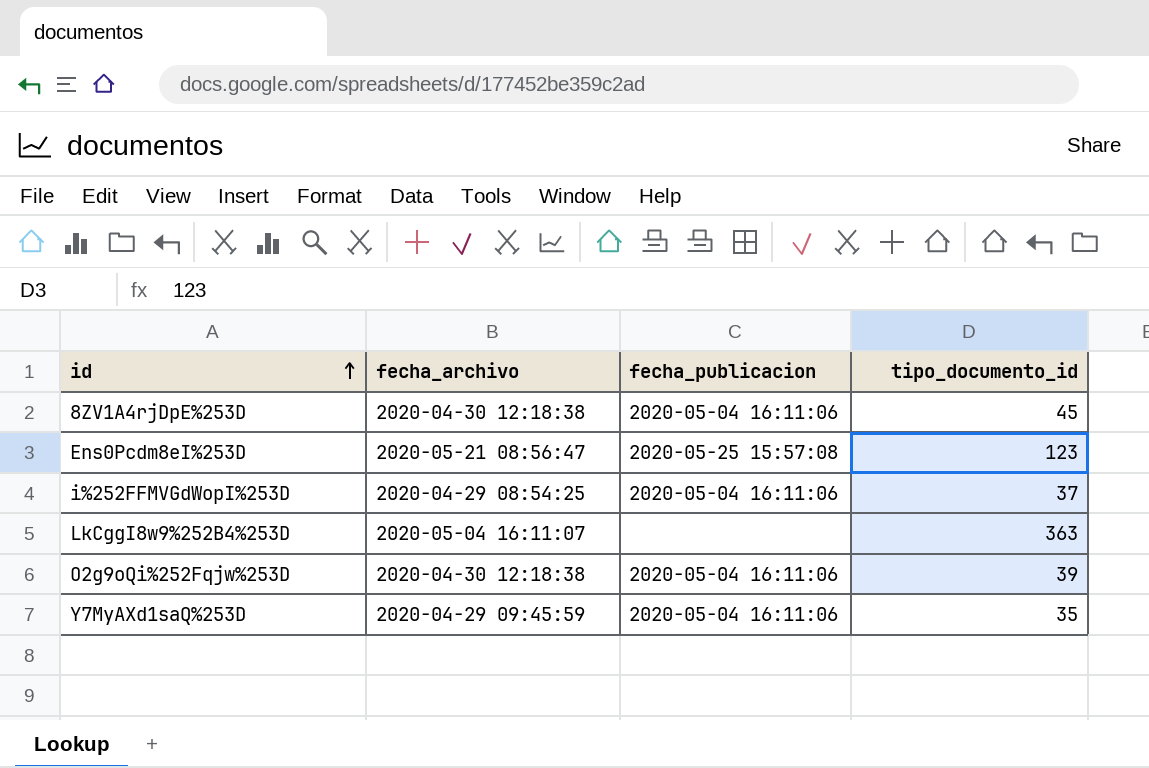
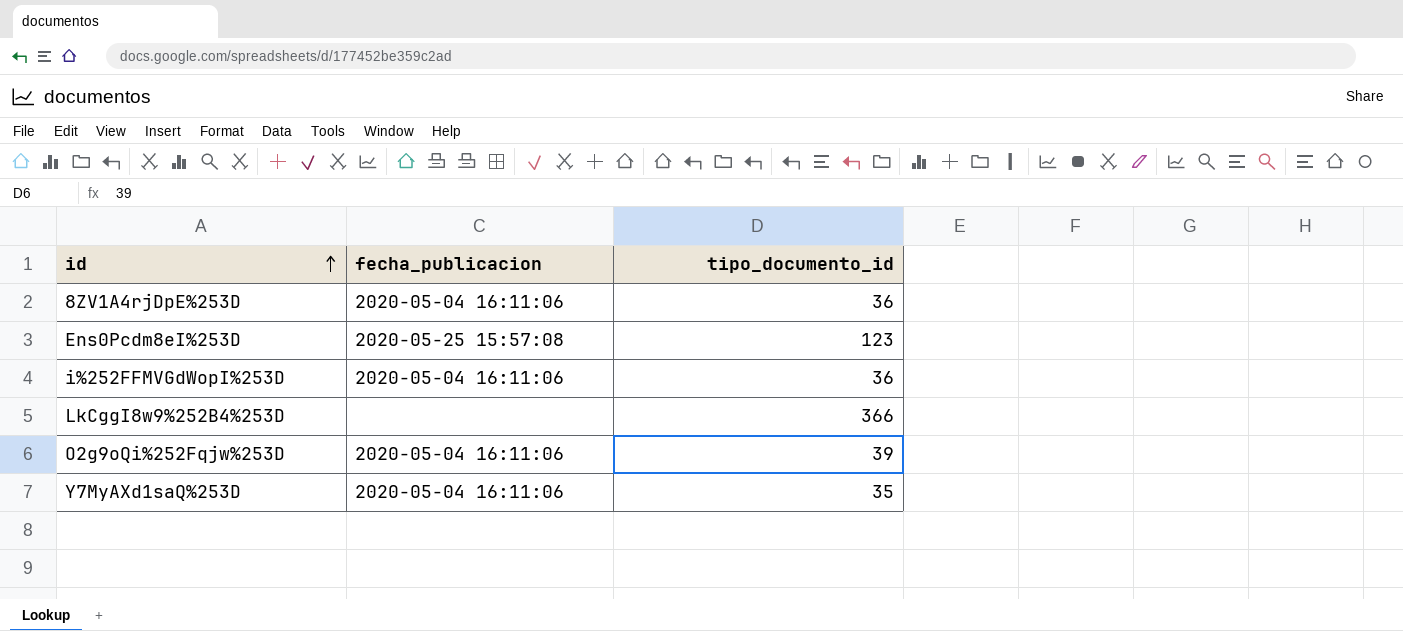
column fecha_archivo | position: 2 -> none
8ZV1A4rjDpE%253D | tipo_documento_id: 45 -> 36
i%252FFMVGdWopI%253D | tipo_documento_id: 37 -> 36
LkCggI8w9%252B4%253D | tipo_documento_id: 363 -> 366

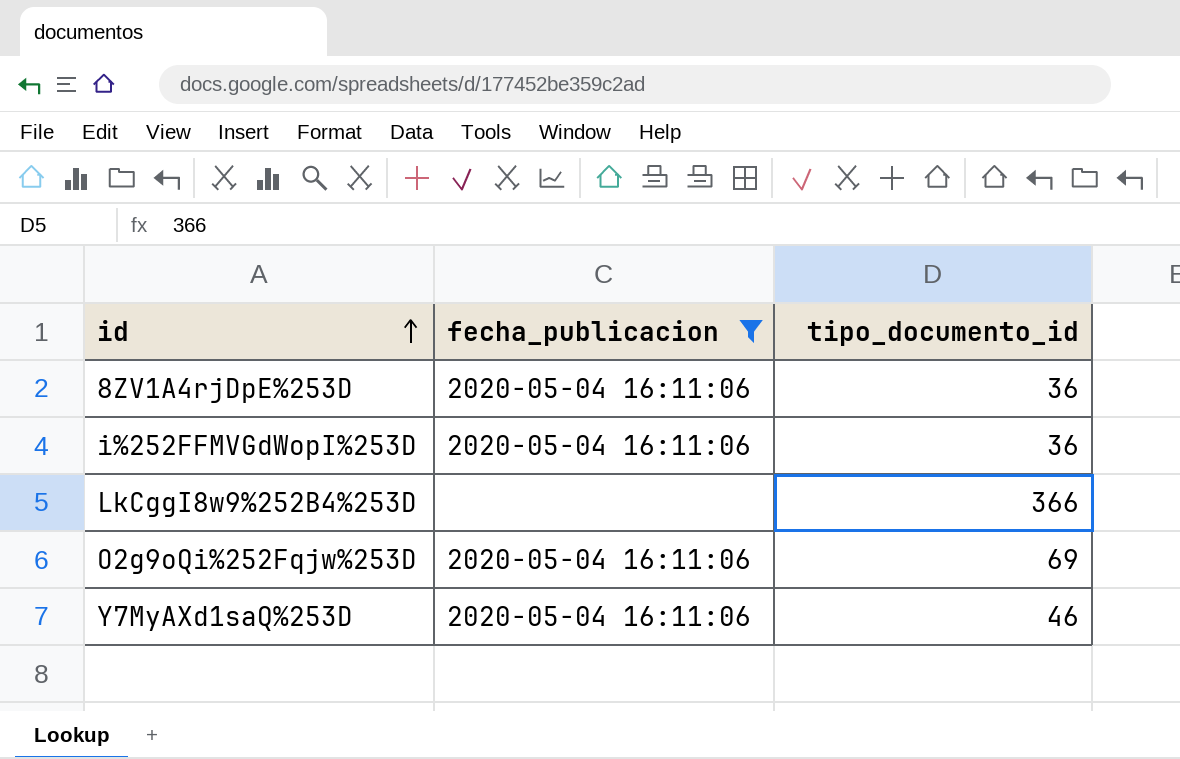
filter: none -> fecha_publicacion != 2020-05-25 15:57:08
O2g9oQi%252Fqjw%253D | tipo_documento_id: 39 -> 69
Y7MyAXd1saQ%253D | tipo_documento_id: 35 -> 46

